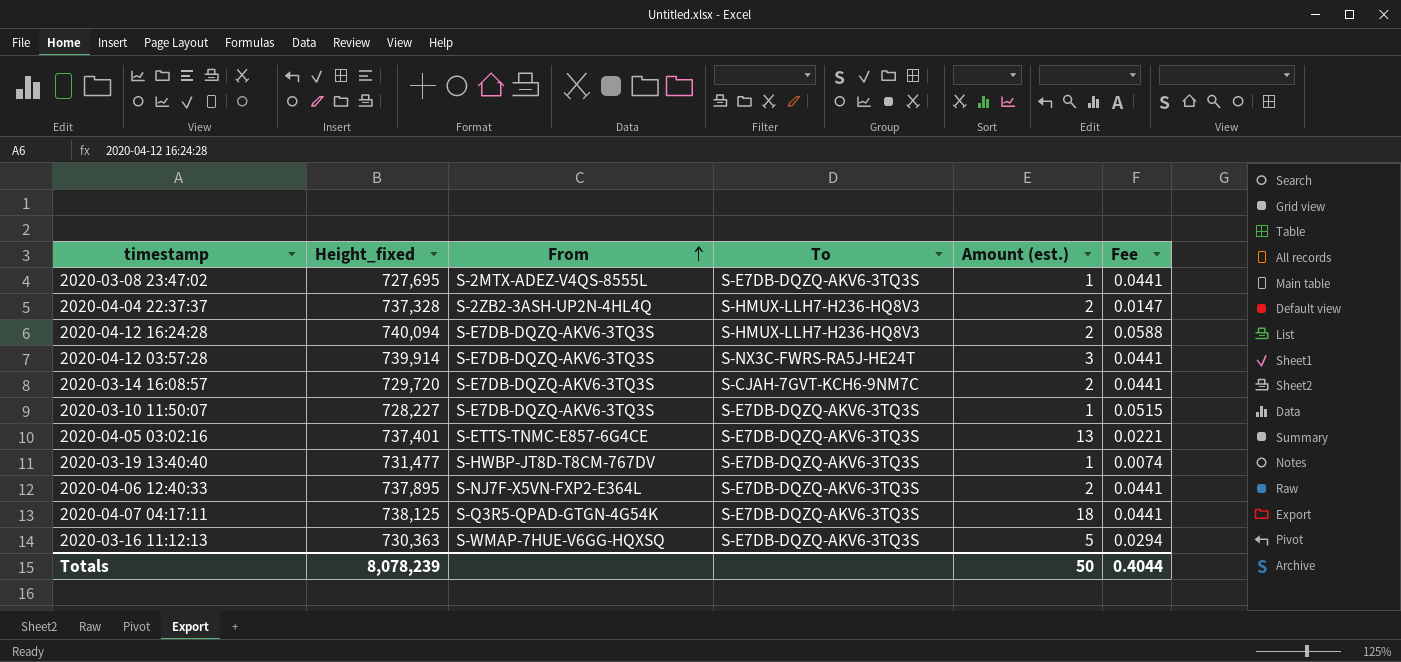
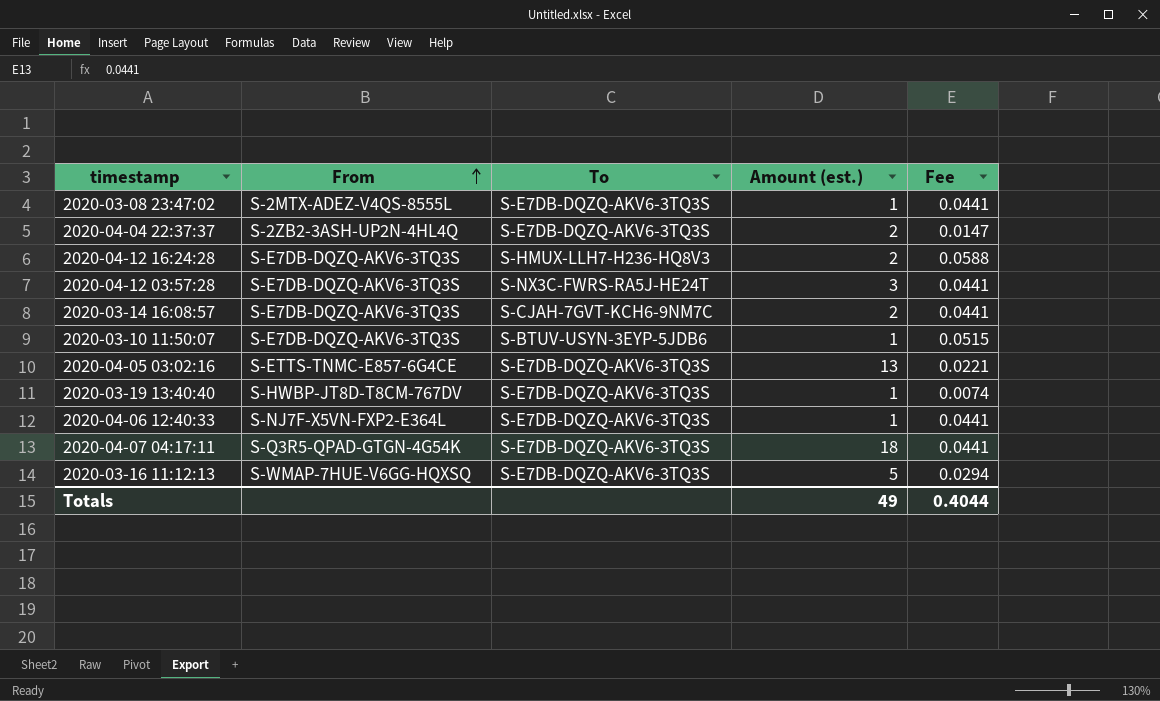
column Height_fixed | position: 2 -> none
2020-04-04 22:37:37 | To: S-HMUX-LLH7-H236-HQ8V3 -> S-E7DB-DQZQ-AKV6-3TQ3S
2020-03-10 11:50:07 | To: S-E7DB-DQZQ-AKV6-3TQ3S -> S-BTUV-USYN-3EYP-5JDB6
2020-04-06 12:40:33 | Amount (est.): 2 -> 1
Totals | Amount (est.): 50 -> 49

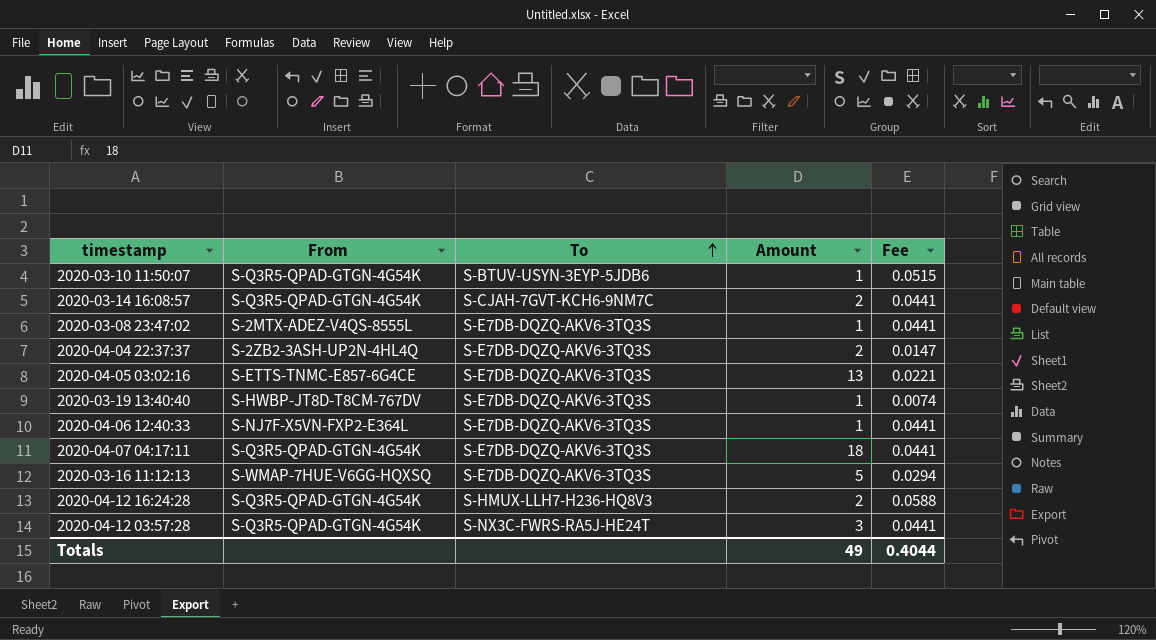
row order: From ascending -> To ascending
column name: Amount (est.) -> Amount
2020-03-10 11:50:07 | From: S-E7DB-DQZQ-AKV6-3TQ3S -> S-Q3R5-QPAD-GTGN-4G54K
2020-03-14 16:08:57 | From: S-E7DB-DQZQ-AKV6-3TQ3S -> S-Q3R5-QPAD-GTGN-4G54K
2020-04-12 16:24:28 | From: S-E7DB-DQZQ-AKV6-3TQ3S -> S-Q3R5-QPAD-GTGN-4G54K
2020-04-12 03:57:28 | From: S-E7DB-DQZQ-AKV6-3TQ3S -> S-Q3R5-QPAD-GTGN-4G54K

